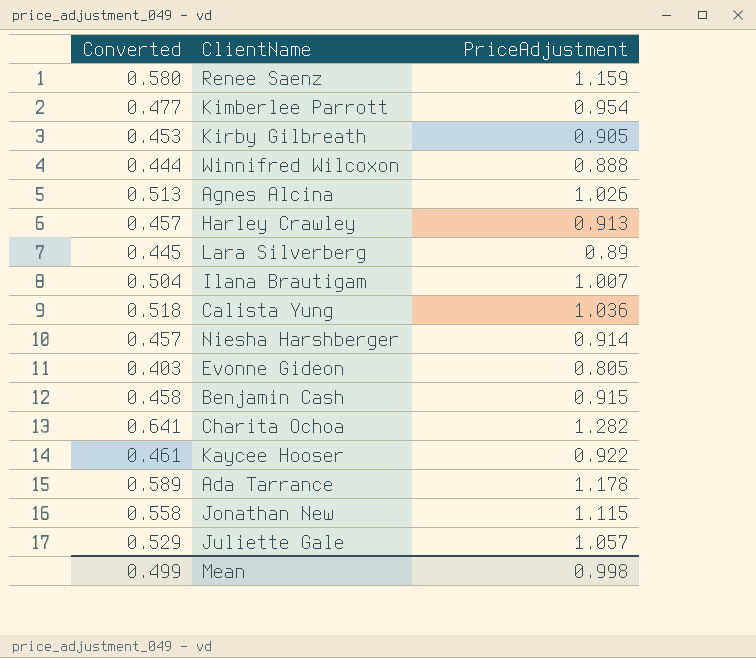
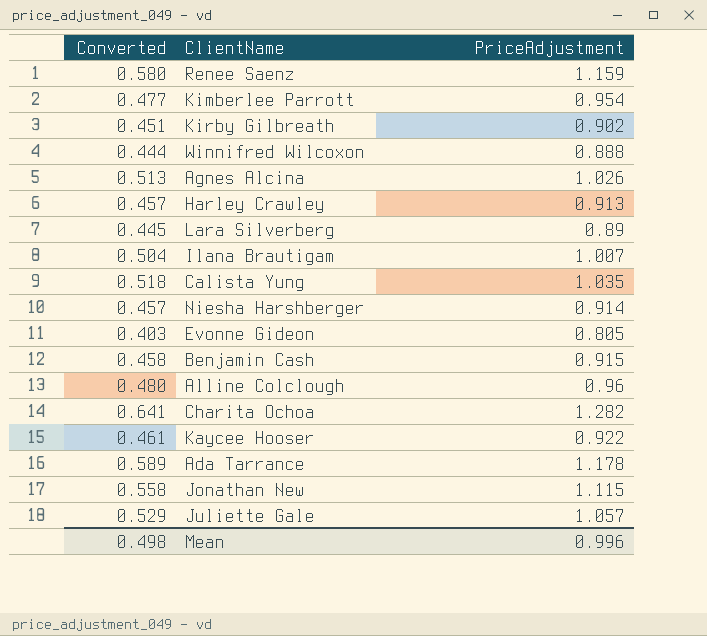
Kirby Gilbreath | Converted: 0.453 -> 0.451
Kirby Gilbreath | PriceAdjustment: 0.905 -> 0.902
Calista Yung | PriceAdjustment: 1.036 -> 1.035
row Alline Colclough: none -> 0.480 | 0.96
Mean | Converted: 0.499 -> 0.498
Mean | PriceAdjustment: 0.998 -> 0.996

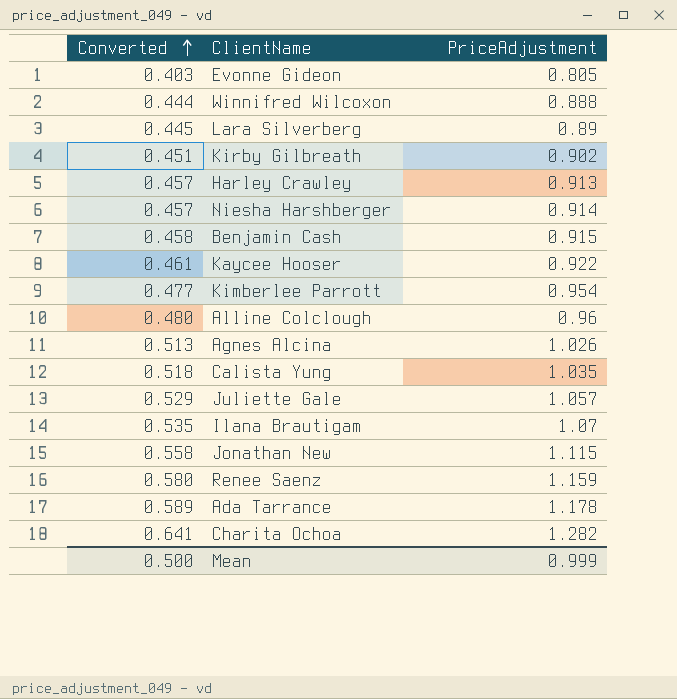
row order: none -> Converted ascending
Ilana Brautigam | Converted: 0.504 -> 0.535
Ilana Brautigam | PriceAdjustment: 1.007 -> 1.07
Mean | Converted: 0.498 -> 0.500
Mean | PriceAdjustment: 0.996 -> 0.999

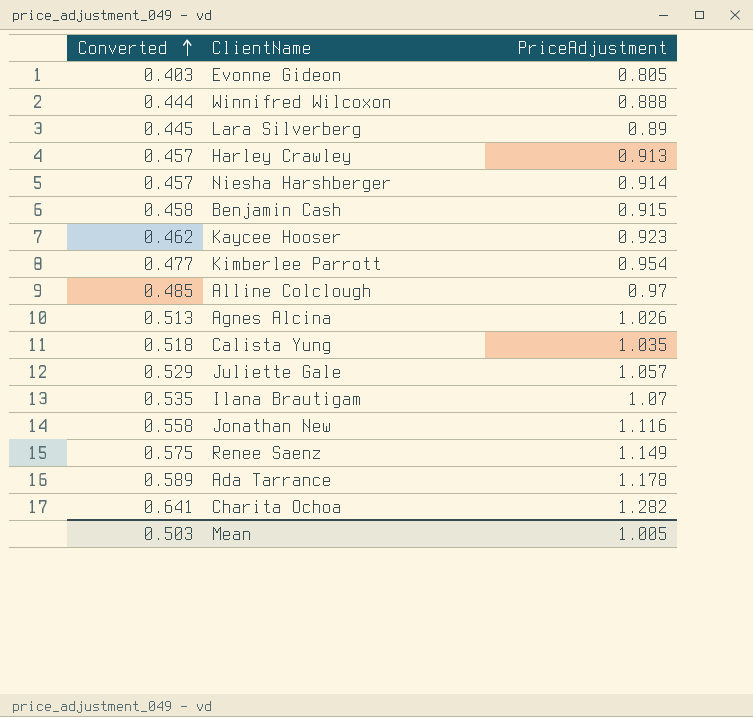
row Kirby Gilbreath: 0.451 | 0.902 -> none
Kaycee Hooser | Converted: 0.461 -> 0.462
Kaycee Hooser | PriceAdjustment: 0.922 -> 0.923
Alline Colclough | Converted: 0.480 -> 0.485
Alline Colclough | PriceAdjustment: 0.96 -> 0.97
Jonathan New | PriceAdjustment: 1.115 -> 1.116
Renee Saenz | Converted: 0.580 -> 0.575
Renee Saenz | PriceAdjustment: 1.159 -> 1.149
Mean | Converted: 0.500 -> 0.503
Mean | PriceAdjustment: 0.999 -> 1.005

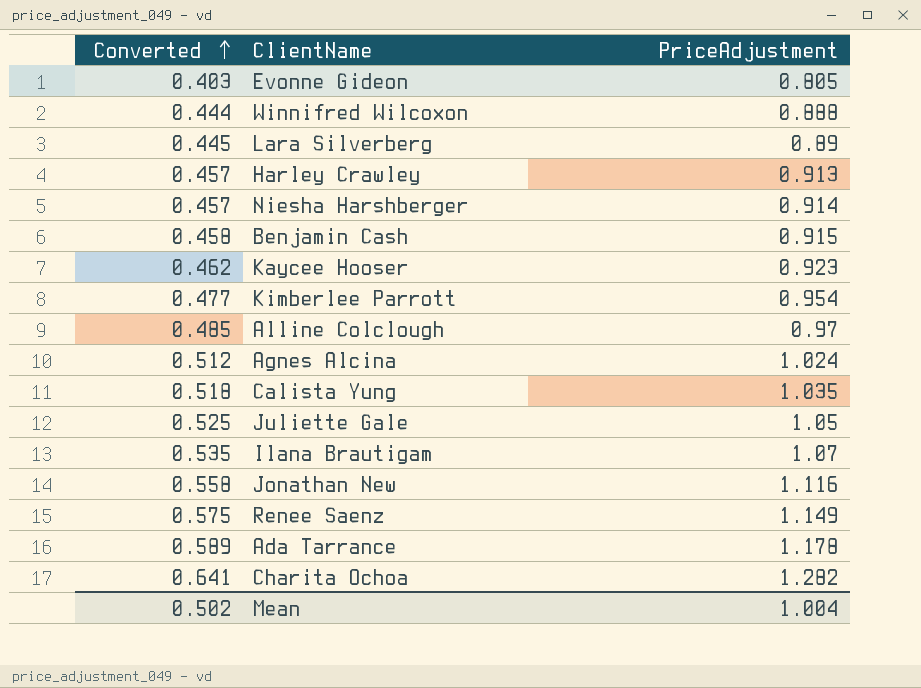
Agnes Alcina | Converted: 0.513 -> 0.512
Agnes Alcina | PriceAdjustment: 1.026 -> 1.024
Juliette Gale | Converted: 0.529 -> 0.525
Juliette Gale | PriceAdjustment: 1.057 -> 1.05
Mean | Converted: 0.503 -> 0.502
Mean | PriceAdjustment: 1.005 -> 1.004

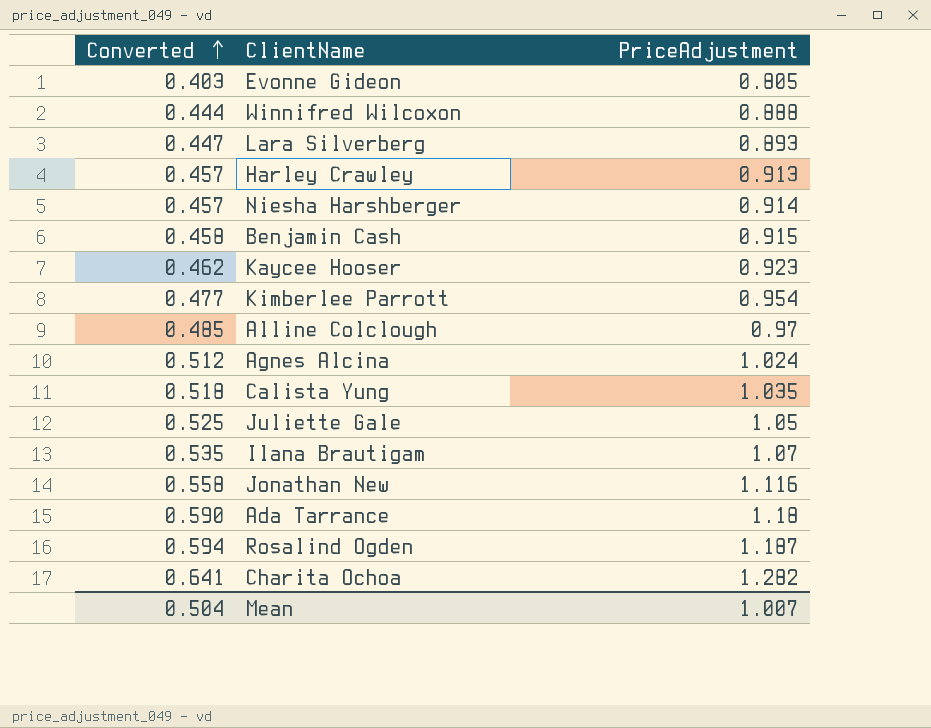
row Renee Saenz: 0.575 | 1.149 -> none
Lara Silverberg | Converted: 0.445 -> 0.447
Lara Silverberg | PriceAdjustment: 0.89 -> 0.893
Ada Tarrance | Converted: 0.589 -> 0.590
Ada Tarrance | PriceAdjustment: 1.178 -> 1.18
row Rosalind Ogden: none -> 0.594 | 1.187
Mean | Converted: 0.502 -> 0.504
Mean | PriceAdjustment: 1.004 -> 1.007

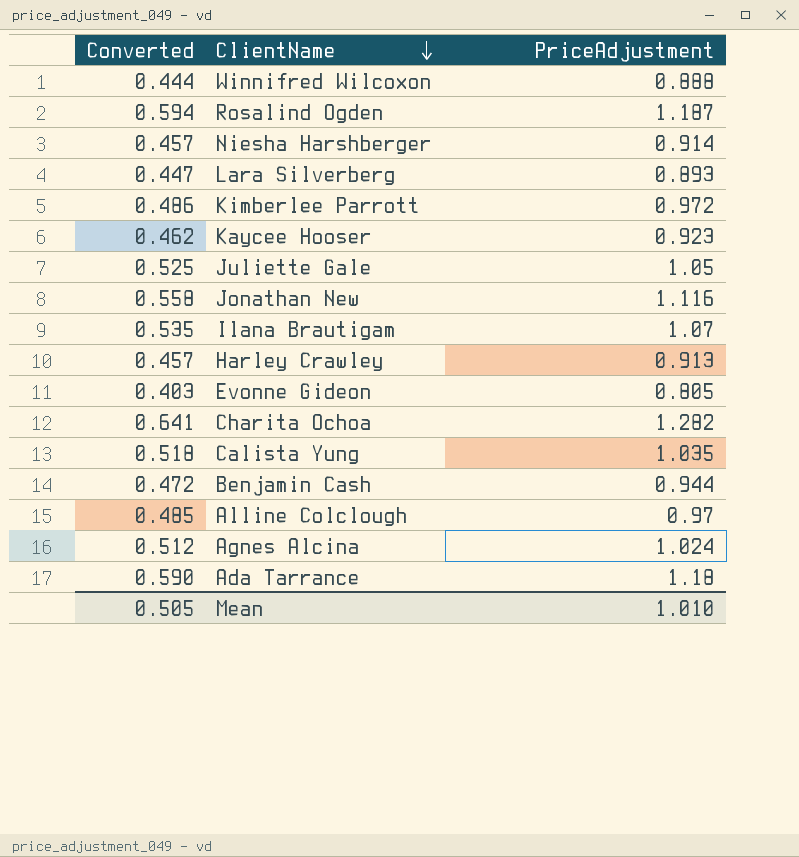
row order: Converted ascending -> ClientName descending
Kimberlee Parrott | Converted: 0.477 -> 0.486
Kimberlee Parrott | PriceAdjustment: 0.954 -> 0.972
Benjamin Cash | Converted: 0.458 -> 0.472
Benjamin Cash | PriceAdjustment: 0.915 -> 0.944
Mean | Converted: 0.504 -> 0.505
Mean | PriceAdjustment: 1.007 -> 1.010

